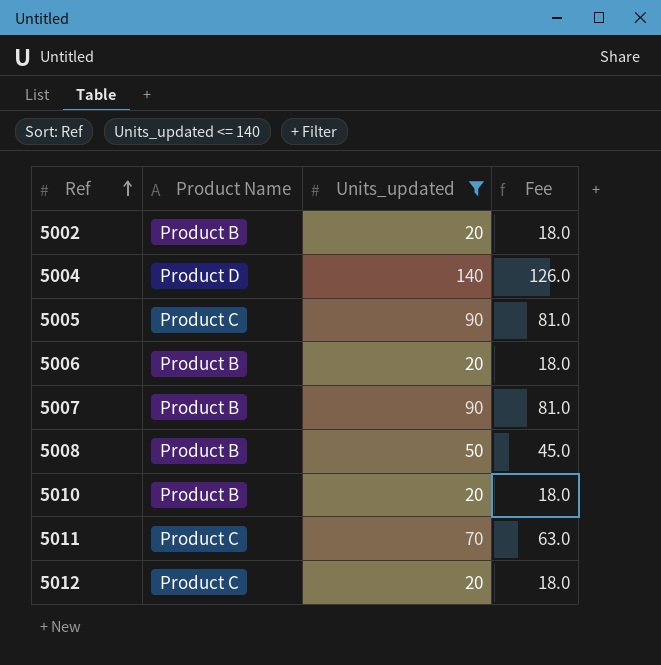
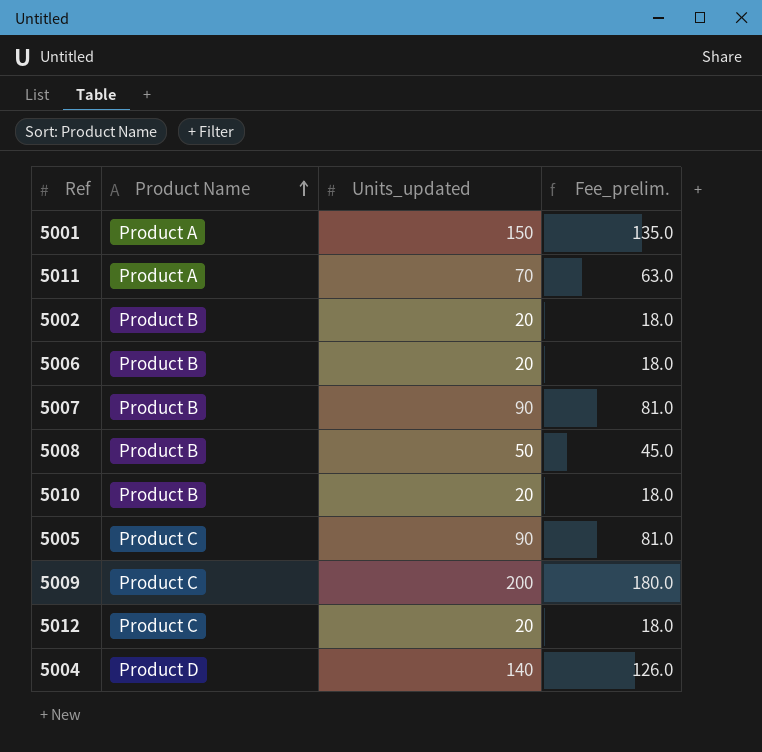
filter: Units_updated <= 140 -> none
row order: Ref ascending -> Product Name ascending
column name: Fee -> Fee_prelim.
5011 | Product Name: Product C -> Product A

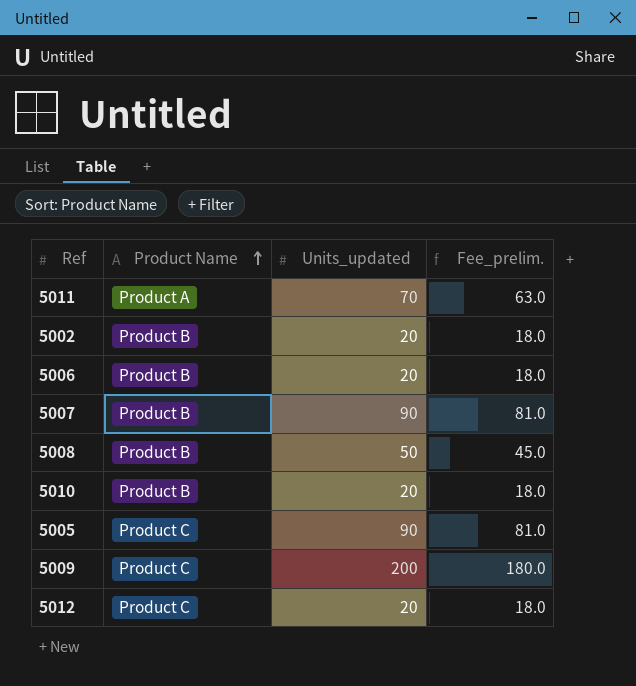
row 5001: Product A | 150 | 135.0 -> none
row 5004: Product D | 140 | 126.0 -> none

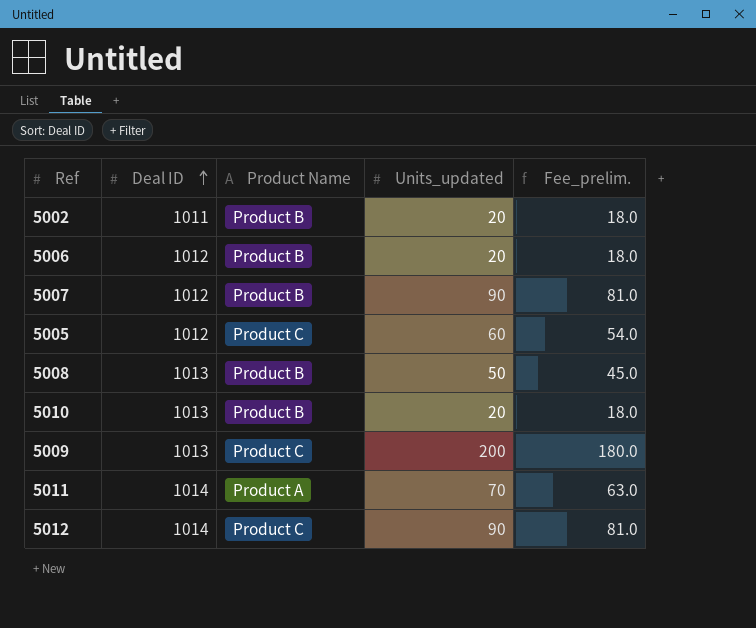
row order: Product Name ascending -> Deal ID ascending
column Deal ID | position: none -> 2
5005 | Units_updated: 90 -> 60
5005 | Fee_prelim.: 81.0 -> 54.0
5012 | Units_updated: 20 -> 90
5012 | Fee_prelim.: 18.0 -> 81.0

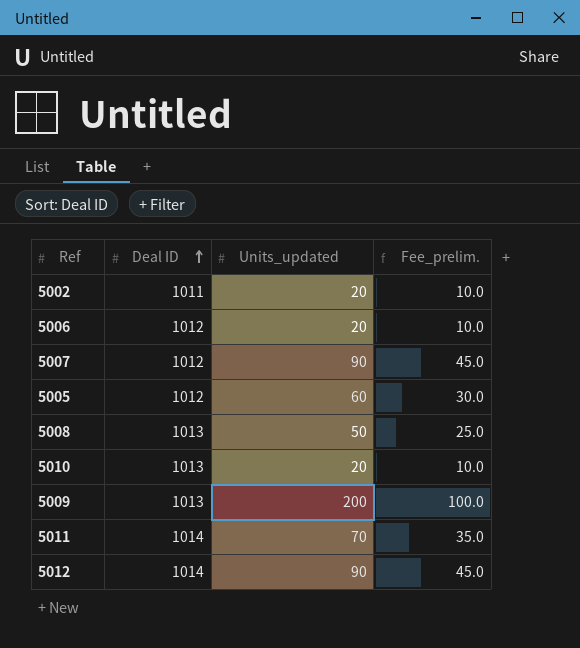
column Product Name | position: 3 -> none
column Fee_prelim. | formula: [Units_updated] * 0.9 -> [Units_updated] * 0.5

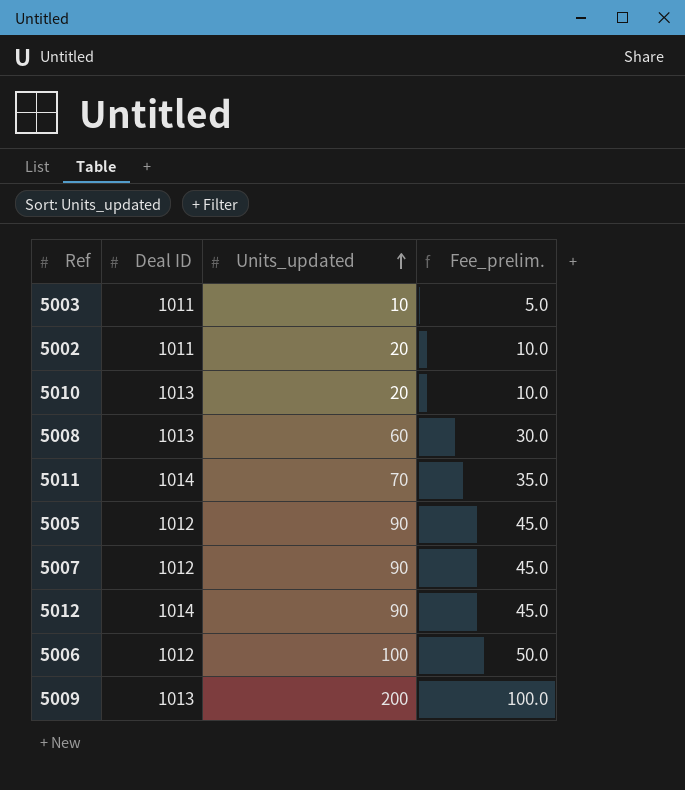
row order: Deal ID ascending -> Units_updated ascending
row 5003: none -> 1011 | 10 | 5.0
5008 | Units_updated: 50 -> 60
5008 | Fee_prelim.: 25.0 -> 30.0
5005 | Units_updated: 60 -> 90
5005 | Fee_prelim.: 30.0 -> 45.0
5006 | Units_updated: 20 -> 100
5006 | Fee_prelim.: 10.0 -> 50.0

